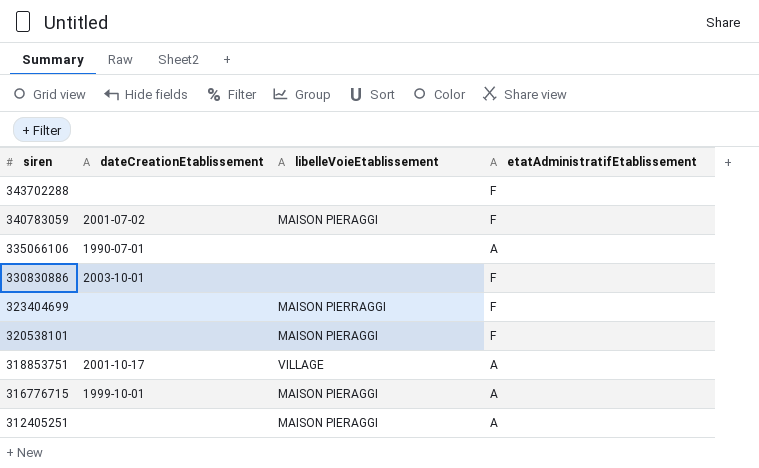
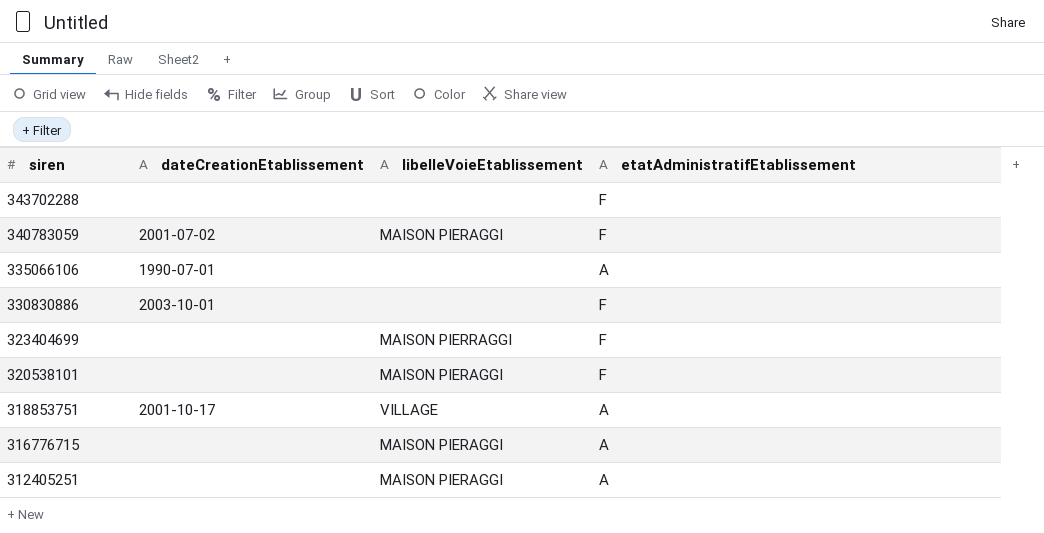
316776715 | dateCreationEtablissement: 1999-10-01 -> none

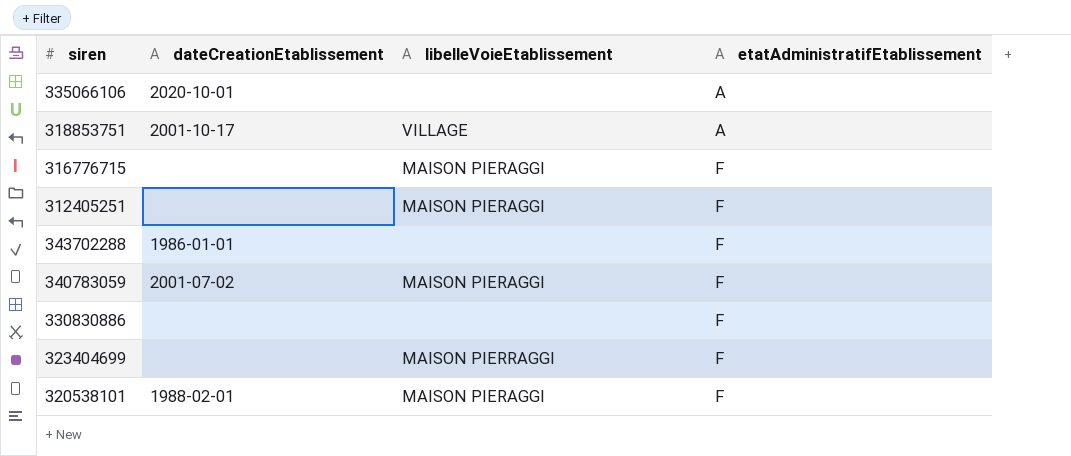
row order: siren descending -> etatAdministratifEtablissement ascending
335066106 | dateCreationEtablissement: 1990-07-01 -> 2020-10-01
316776715 | etatAdministratifEtablissement: A -> F
312405251 | etatAdministratifEtablissement: A -> F
343702288 | dateCreationEtablissement: none -> 1986-01-01
330830886 | dateCreationEtablissement: 2003-10-01 -> none
320538101 | dateCreationEtablissement: none -> 1988-02-01

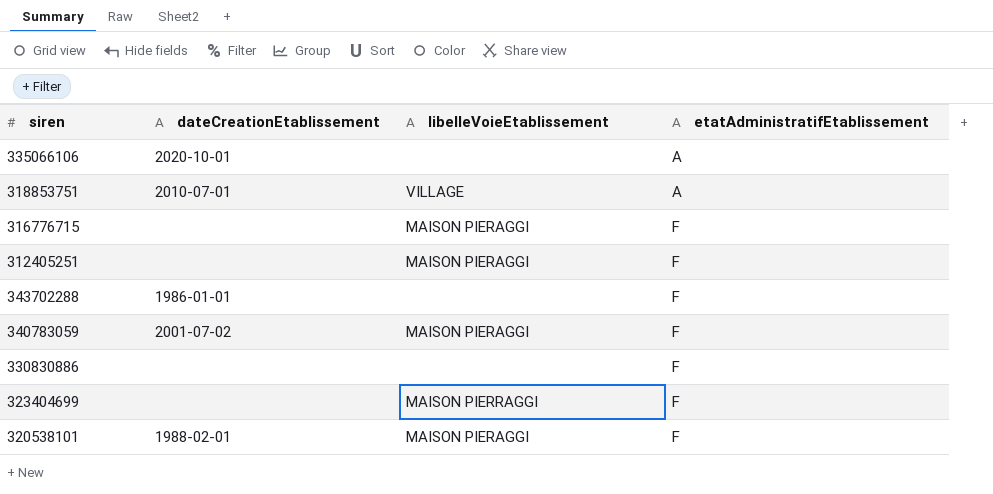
318853751 | dateCreationEtablissement: 2001-10-17 -> 2010-07-01

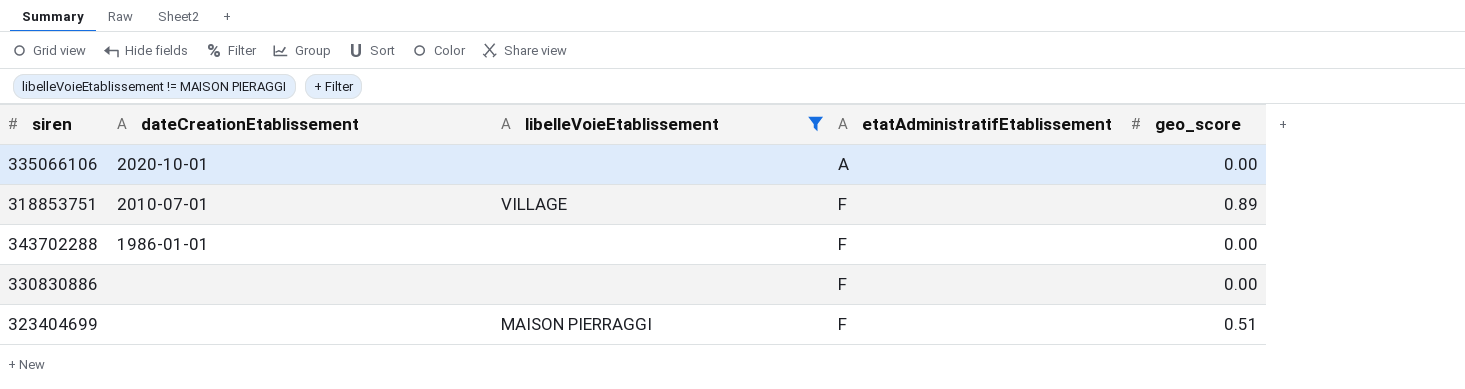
filter: none -> libelleVoieEtablissement != MAISON PIERAGGI
column geo_score | position: none -> 5
318853751 | etatAdministratifEtablissement: A -> F

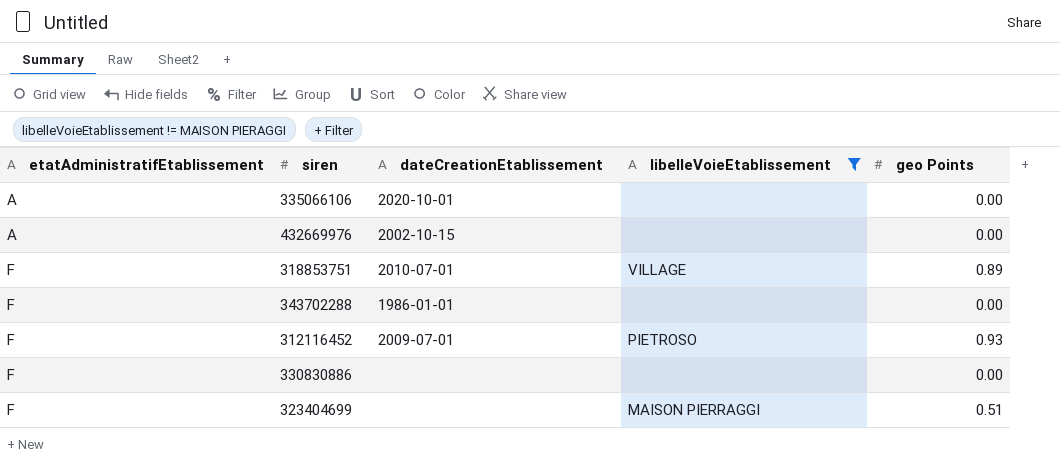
column etatAdministratifEtablissement | position: 4 -> 1
column name: geo_score -> geo Points
row 432669976: none -> A | 2002-10-15 | none | 0.00
row 312116452: none -> F | 2009-07-01 | PIETROSO | 0.93

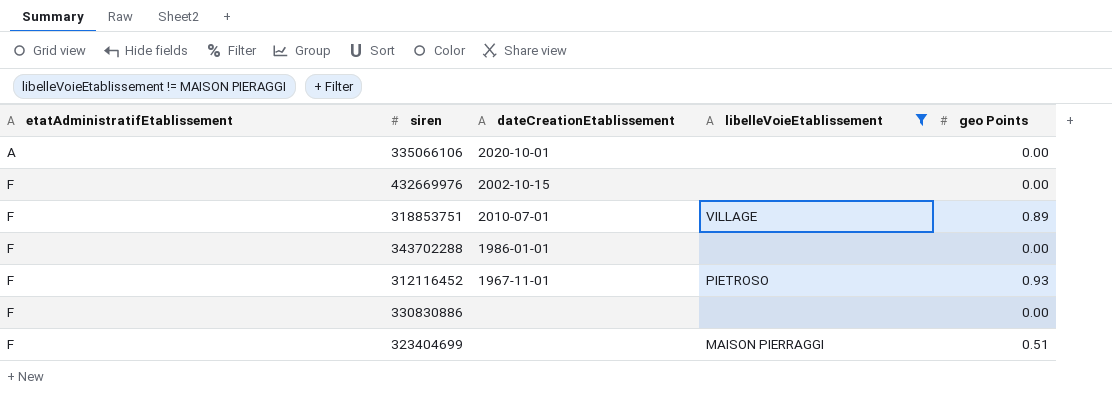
432669976 | etatAdministratifEtablissement: A -> F
312116452 | dateCreationEtablissement: 2009-07-01 -> 1967-11-01

